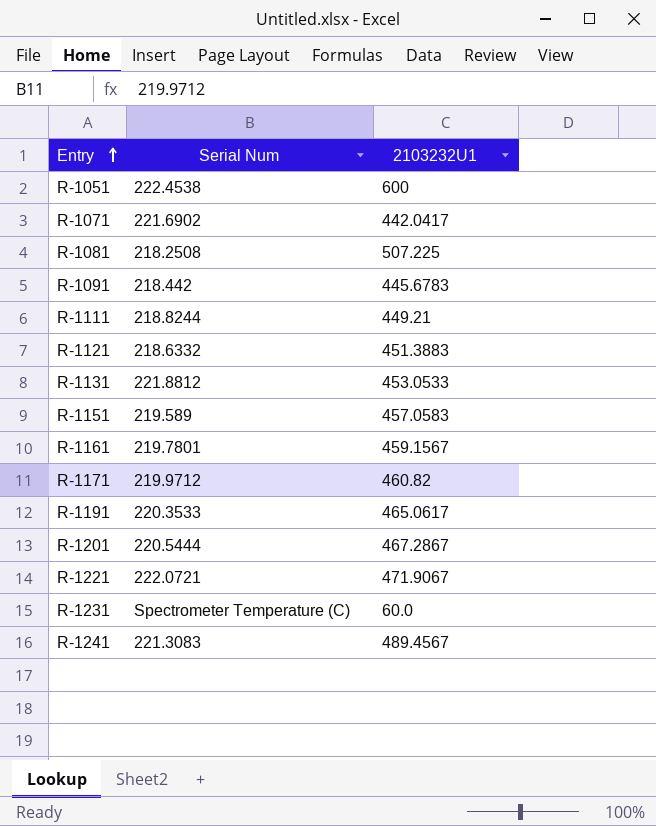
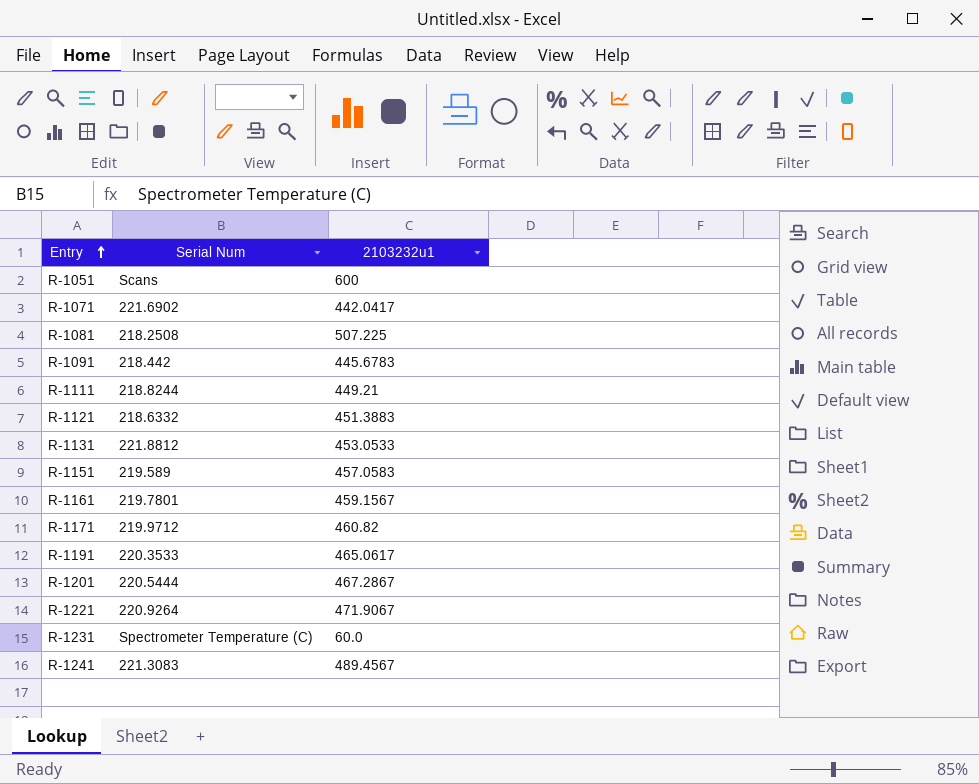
column name: 2103232U1 -> 2103232u1
R-1051 | Serial Num: 222.4538 -> Scans
R-1221 | Serial Num: 222.0721 -> 220.9264

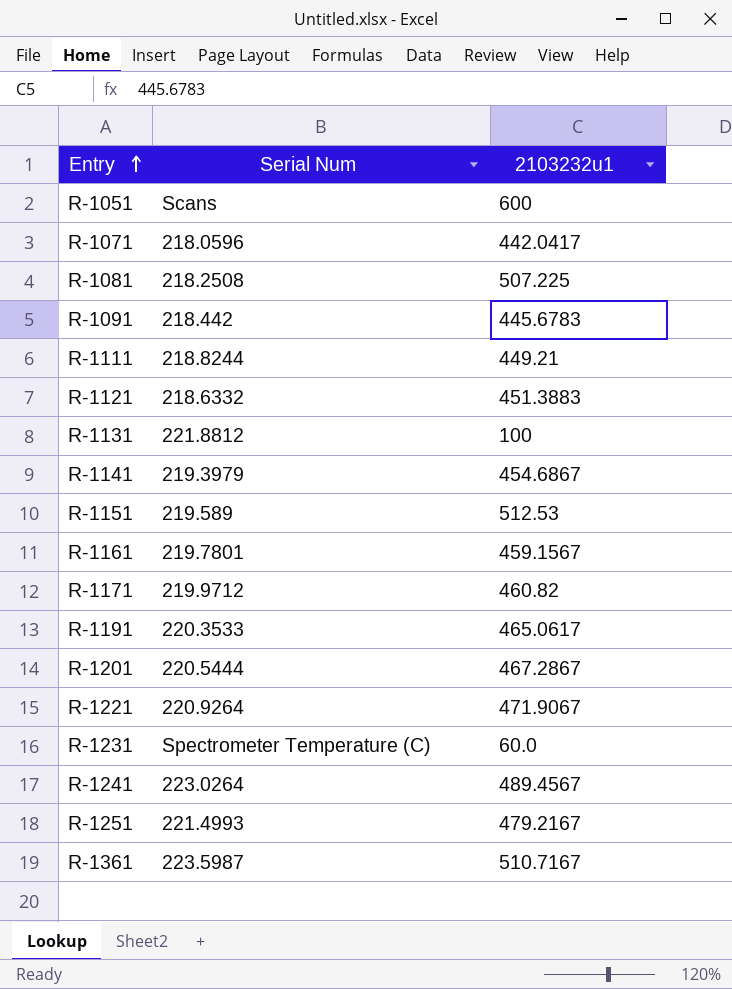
R-1071 | Serial Num: 221.6902 -> 218.0596
R-1131 | 2103232u1: 453.0533 -> 100
row R-1141: none -> 219.3979 | 454.6867
R-1151 | 2103232u1: 457.0583 -> 512.53
R-1241 | Serial Num: 221.3083 -> 223.0264
row R-1251: none -> 221.4993 | 479.2167
row R-1361: none -> 223.5987 | 510.7167

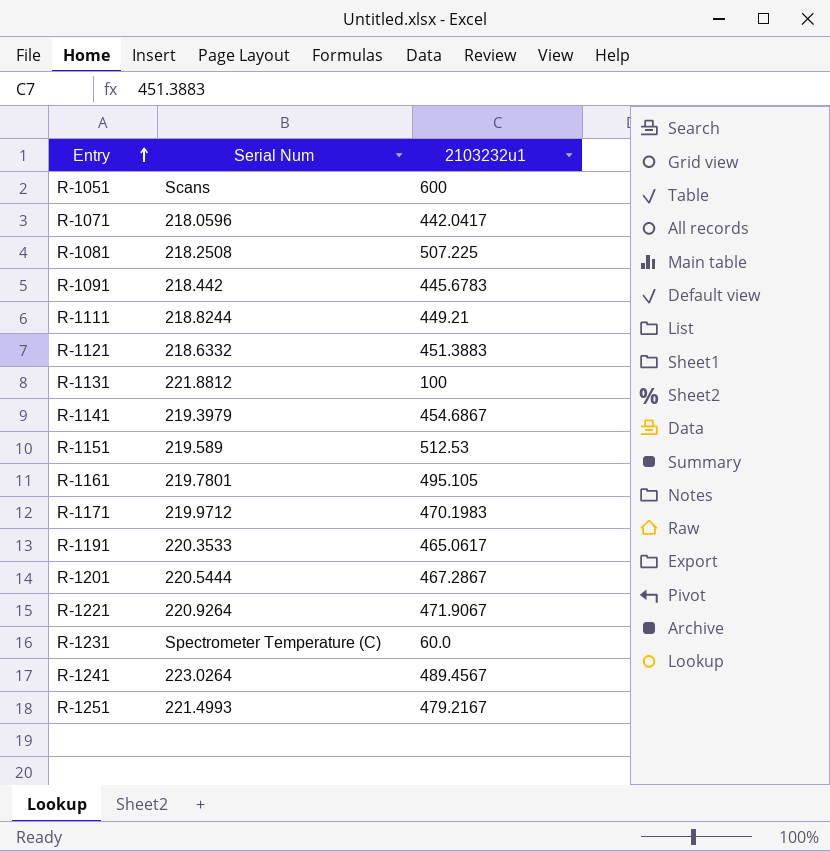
row R-1361: 223.5987 | 510.7167 -> none
R-1161 | 2103232u1: 459.1567 -> 495.105
R-1171 | 2103232u1: 460.82 -> 470.1983

